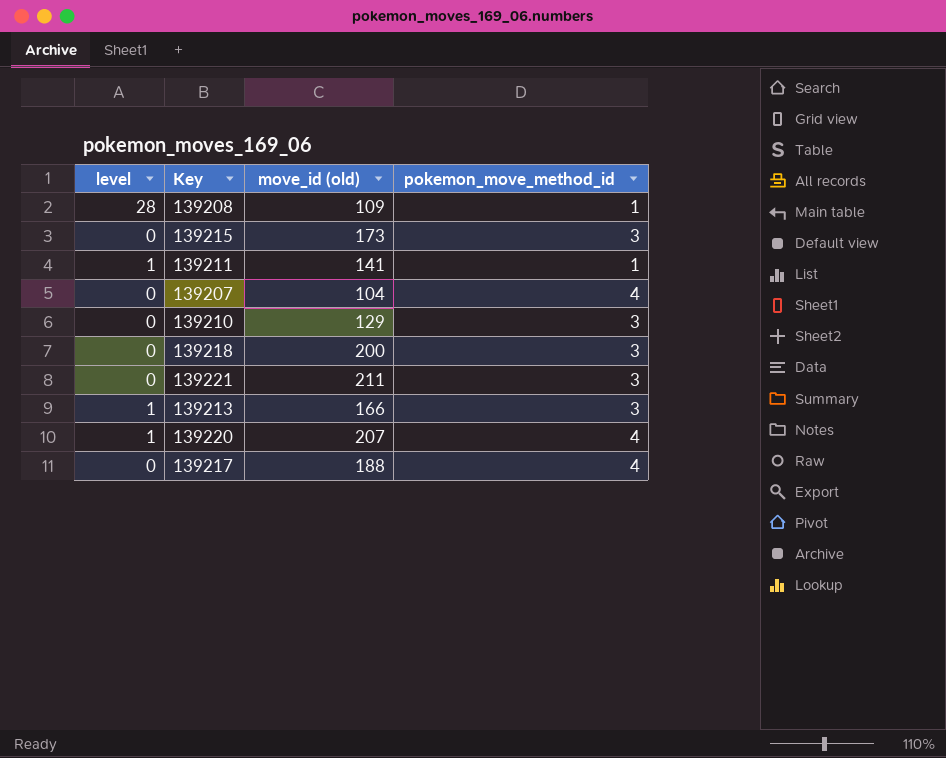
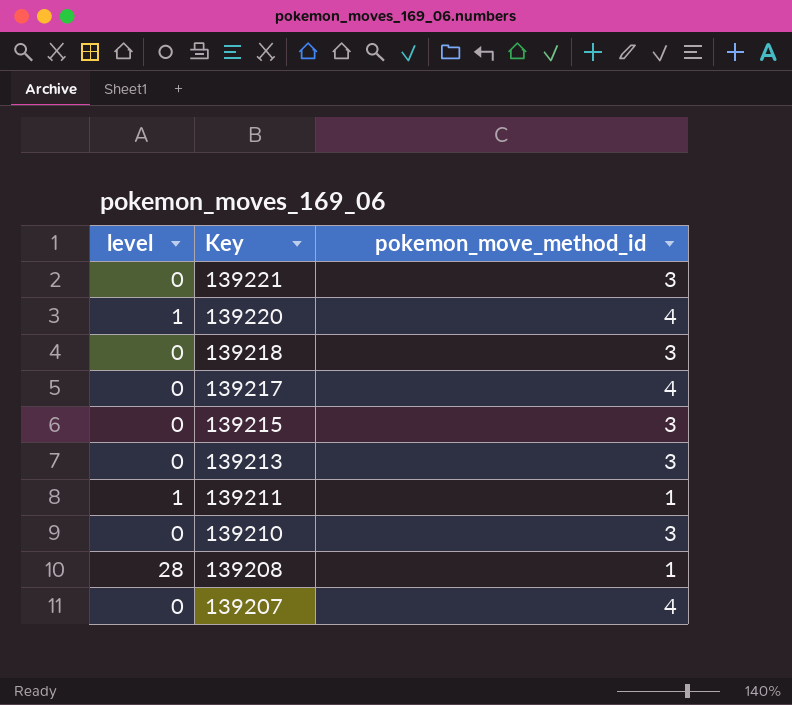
row order: none -> Key descending
column move_id (old) | position: 3 -> none
139213 | level: 1 -> 0

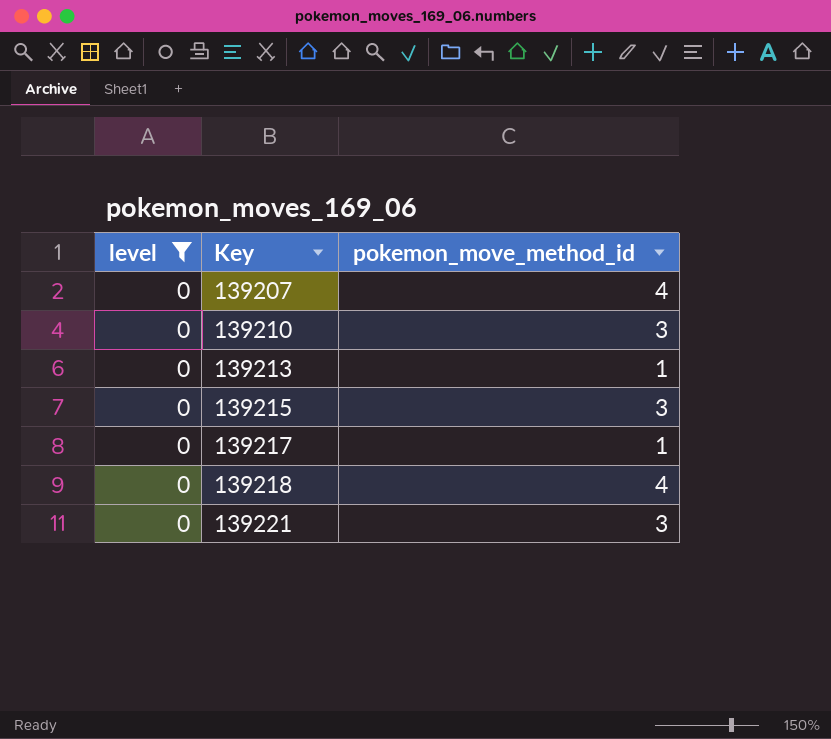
filter: none -> level = 0
row order: Key descending -> Key ascending
139213 | pokemon_move_method_id: 3 -> 1
139217 | pokemon_move_method_id: 4 -> 1
139218 | pokemon_move_method_id: 3 -> 4

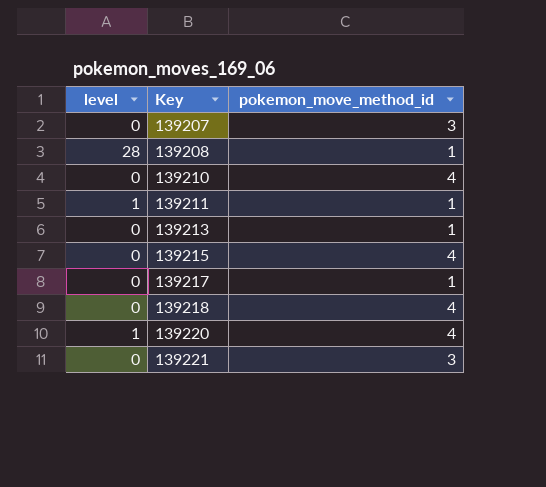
filter: level = 0 -> none
139207 | pokemon_move_method_id: 4 -> 3
139210 | pokemon_move_method_id: 3 -> 4
139215 | pokemon_move_method_id: 3 -> 4

